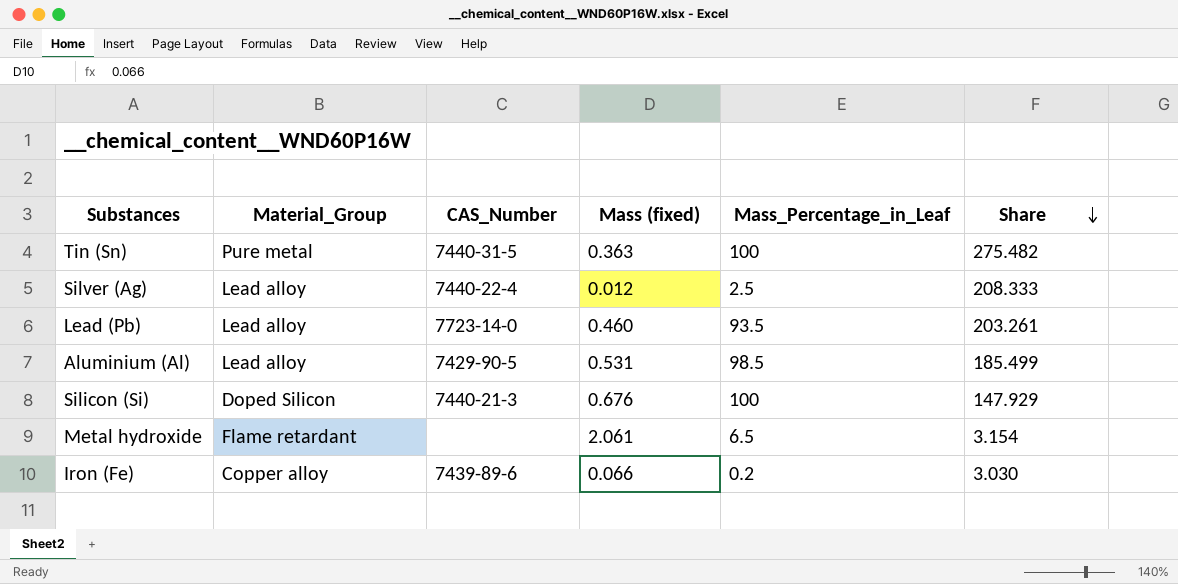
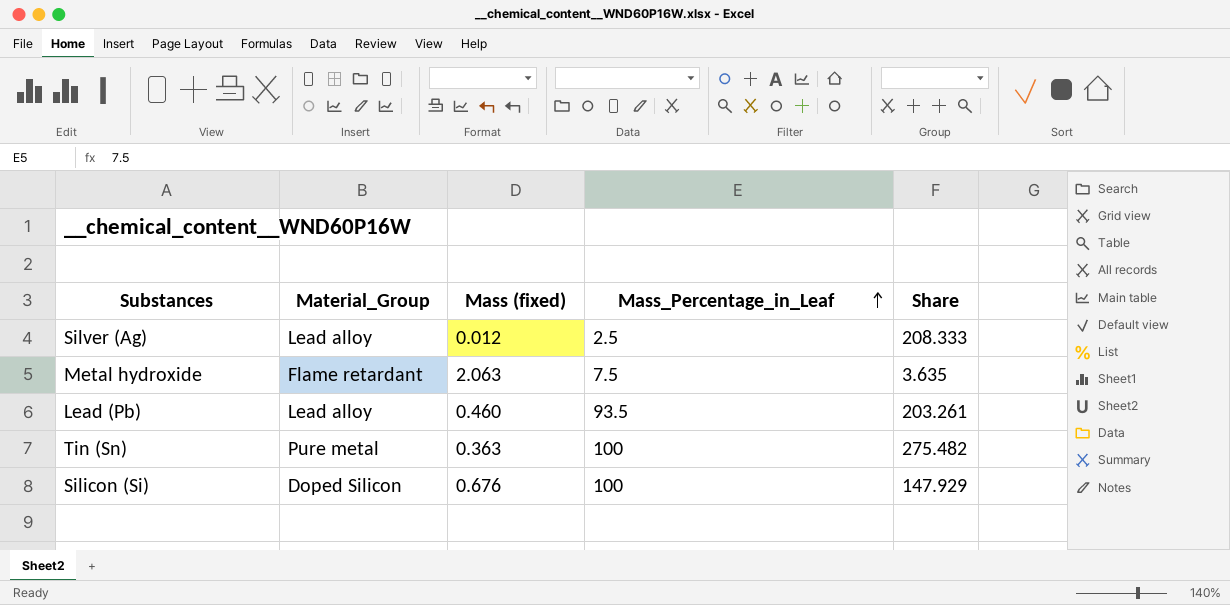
row order: Share descending -> Mass_Percentage_in_Leaf ascending
column CAS_Number | position: 3 -> none
row Aluminium (Al): Lead alloy | 7429-90-5 | 0.531 | 98.5 | 185.499 -> none
row Iron (Fe): Copper alloy | 7439-89-6 | 0.066 | 0.2 | 3.030 -> none
Metal hydroxide | Mass (fixed): 2.061 -> 2.063
Metal hydroxide | Mass_Percentage_in_Leaf: 6.5 -> 7.5
Metal hydroxide | Share: 3.154 -> 3.635

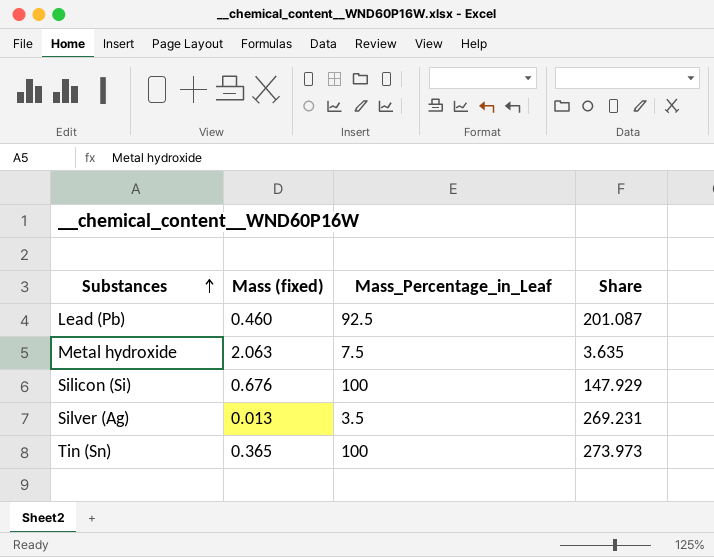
row order: Mass_Percentage_in_Leaf ascending -> Substances ascending
column Material_Group | position: 2 -> none
Lead (Pb) | Mass_Percentage_in_Leaf: 93.5 -> 92.5
Lead (Pb) | Share: 203.261 -> 201.087
Silver (Ag) | Mass (fixed): 0.012 -> 0.013
Silver (Ag) | Mass_Percentage_in_Leaf: 2.5 -> 3.5
Silver (Ag) | Share: 208.333 -> 269.231
Tin (Sn) | Mass (fixed): 0.363 -> 0.365
Tin (Sn) | Share: 275.482 -> 273.973

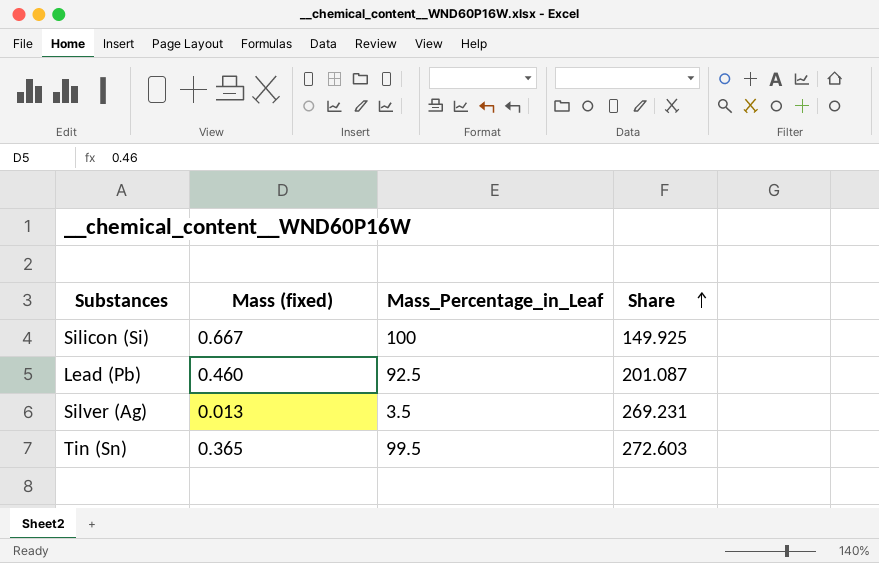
row order: Substances ascending -> Share ascending
row Metal hydroxide: 2.063 | 7.5 | 3.635 -> none
Silicon (Si) | Mass (fixed): 0.676 -> 0.667
Silicon (Si) | Share: 147.929 -> 149.925
Tin (Sn) | Mass_Percentage_in_Leaf: 100 -> 99.5
Tin (Sn) | Share: 273.973 -> 272.603

